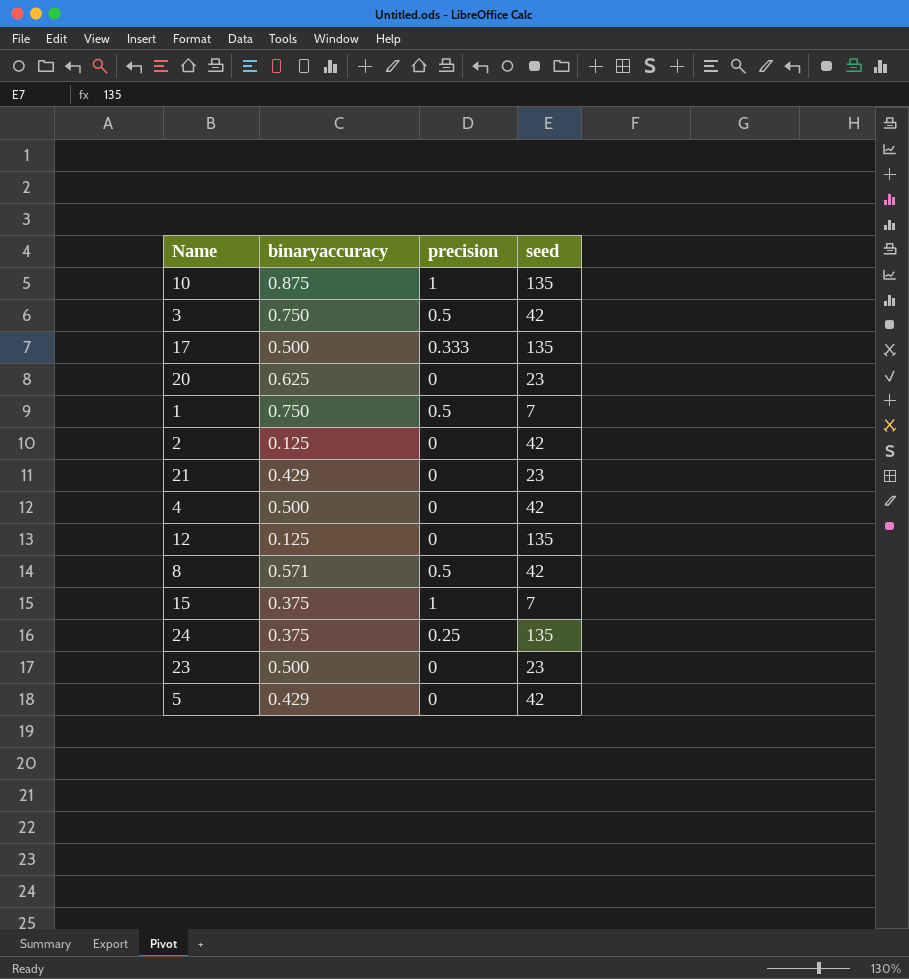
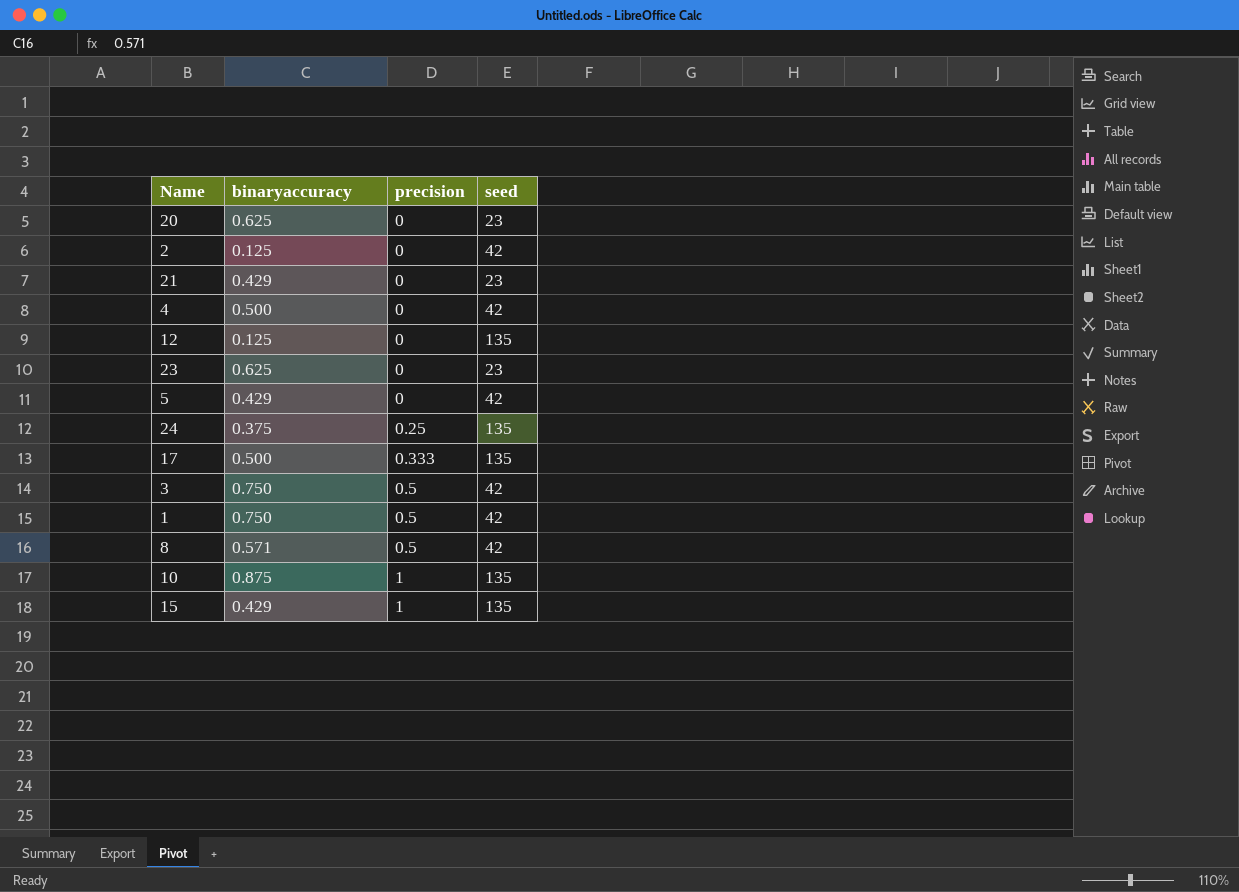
row order: none -> precision ascending
23 | binaryaccuracy: 0.500 -> 0.625
1 | seed: 7 -> 42
15 | binaryaccuracy: 0.375 -> 0.429
15 | seed: 7 -> 135

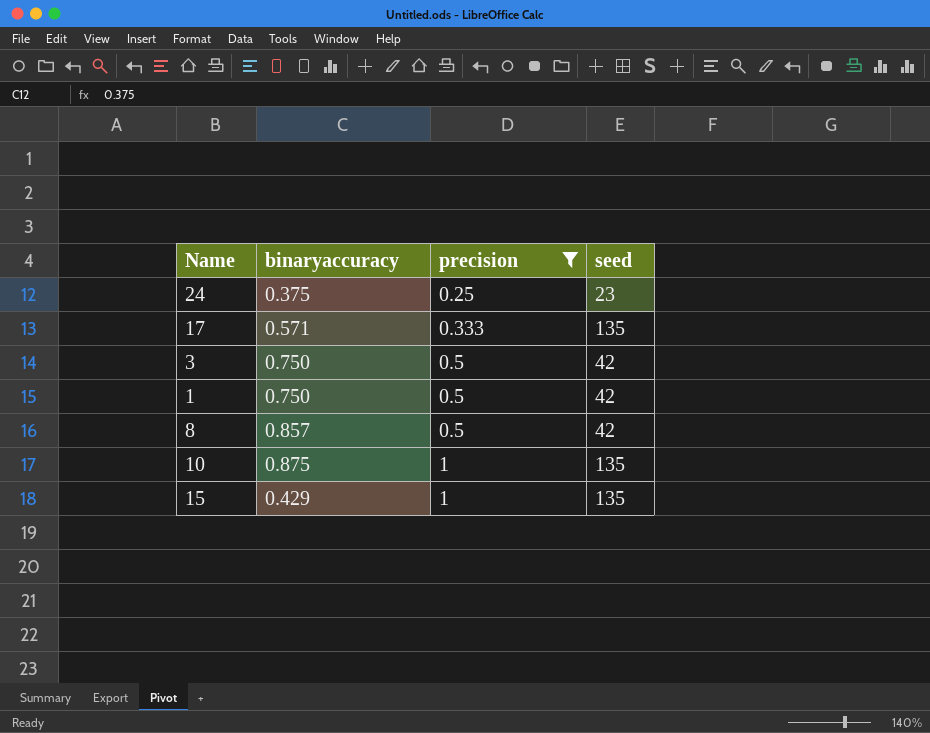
filter: none -> precision != 0
24 | seed: 135 -> 23
17 | binaryaccuracy: 0.500 -> 0.571
8 | binaryaccuracy: 0.571 -> 0.857

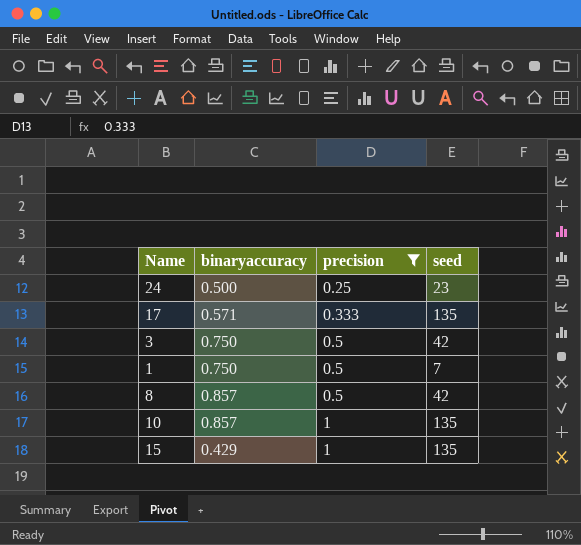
24 | binaryaccuracy: 0.375 -> 0.500
1 | seed: 42 -> 7
10 | binaryaccuracy: 0.875 -> 0.857

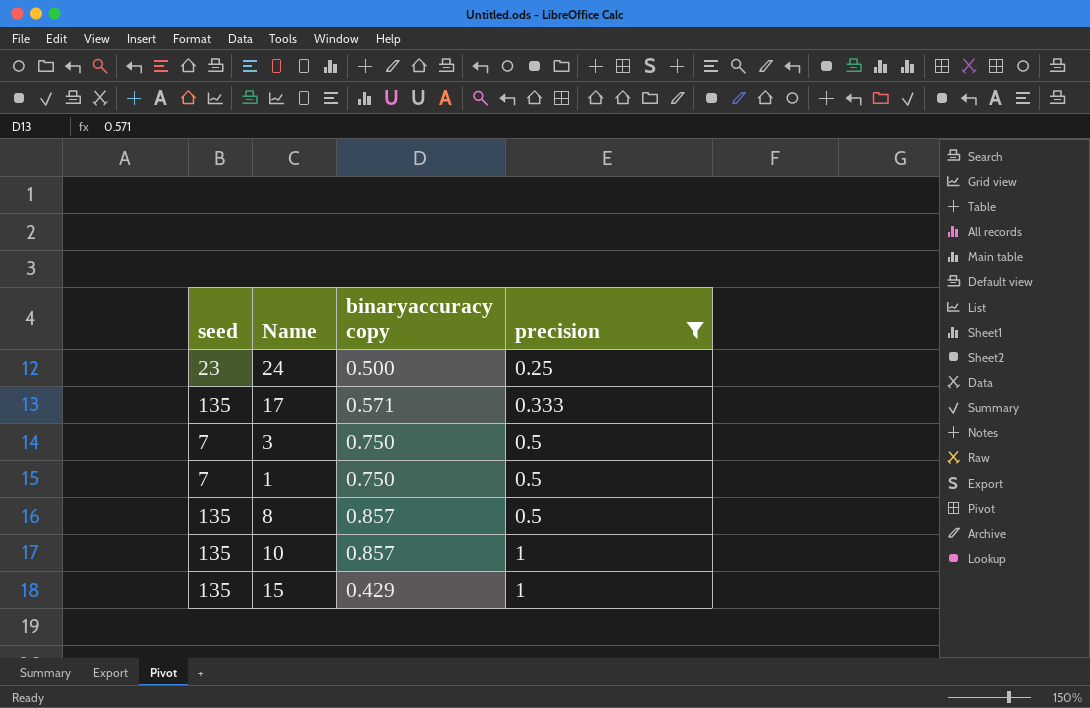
column seed | position: 4 -> 1
column name: binaryaccuracy -> binaryaccuracy copy
3 | seed: 42 -> 7
8 | seed: 42 -> 135

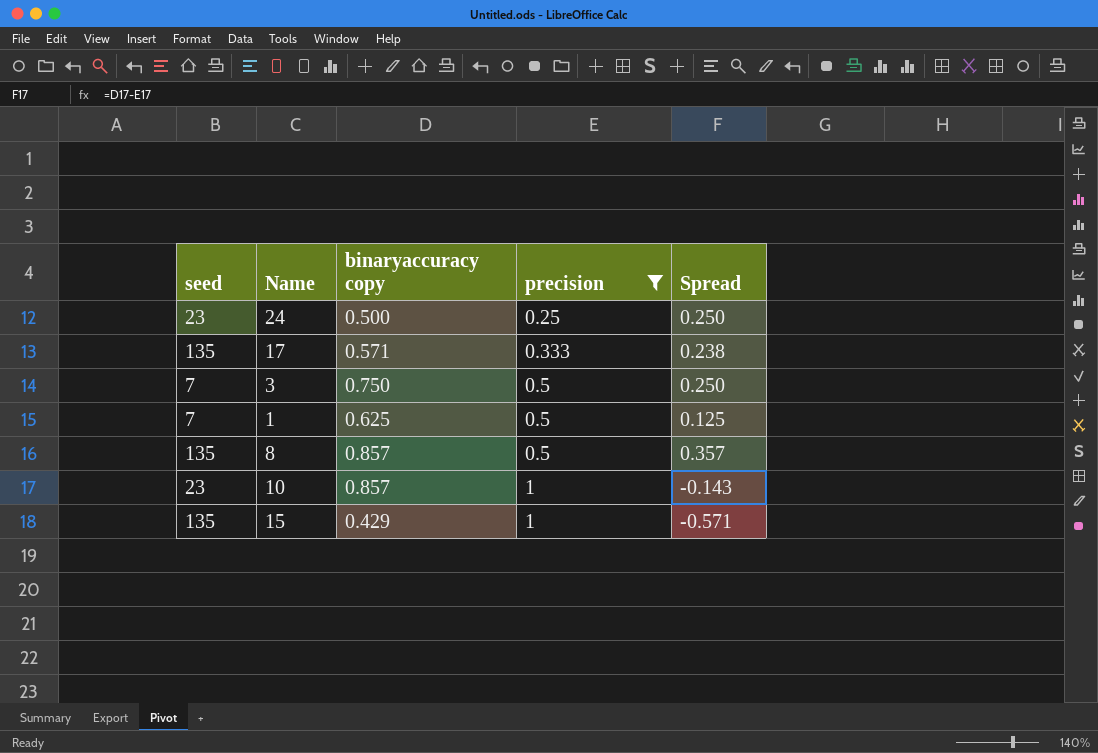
column Spread | formula: none -> [binaryaccuracy copy] - [precision]
1 | binaryaccuracy copy: 0.750 -> 0.625
10 | seed: 135 -> 23

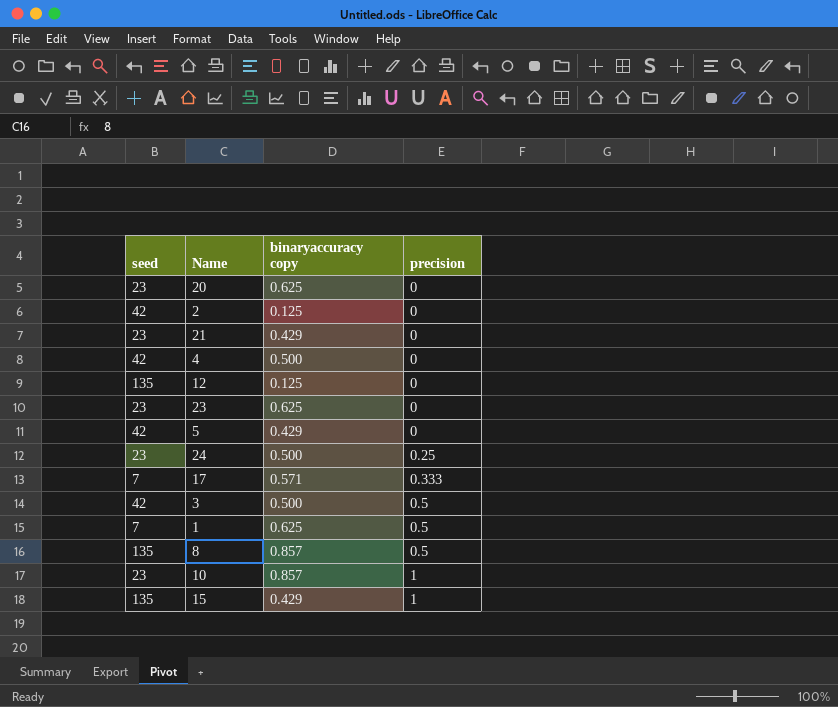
filter: precision != 0 -> none
column Spread | formula: [binaryaccuracy copy] - [precision] -> none
17 | seed: 135 -> 7
3 | seed: 7 -> 42
3 | binaryaccuracy copy: 0.750 -> 0.500

